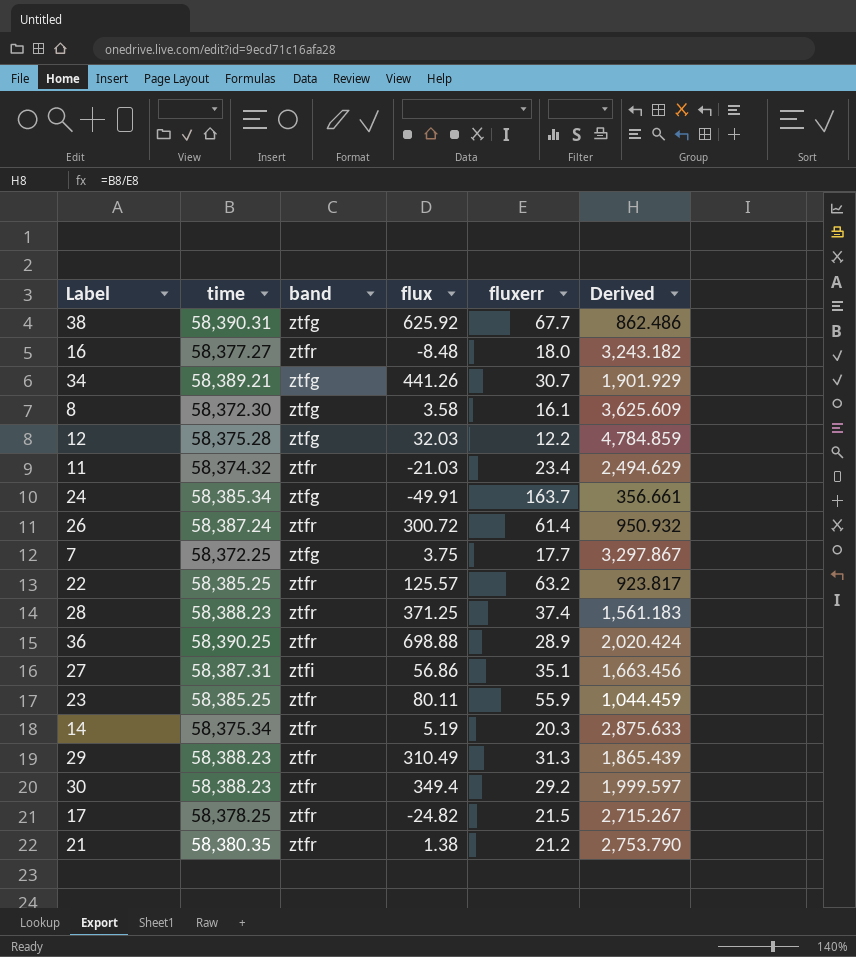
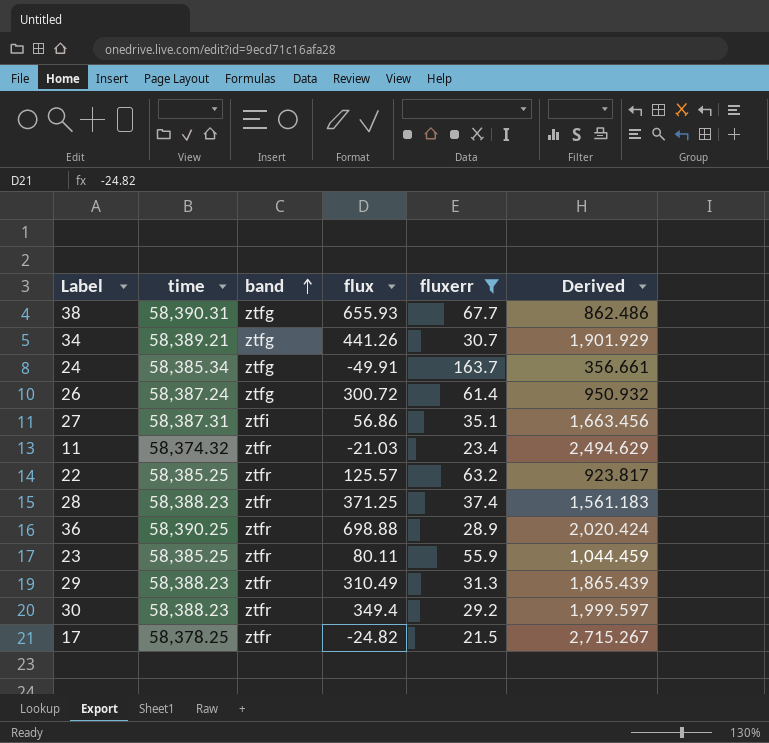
filter: none -> fluxerr >= 21.5
row order: none -> band ascending
38 | flux: 625.92 -> 655.93
26 | band: ztfr -> ztfg

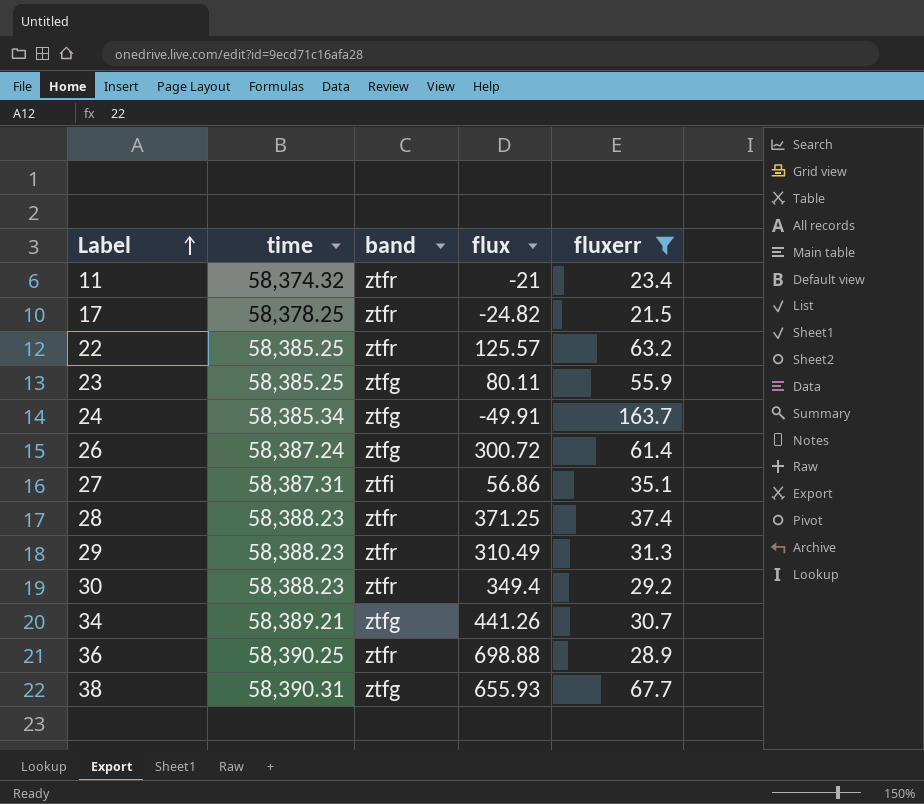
row order: band ascending -> Label ascending
column Derived | formula: [time] / [fluxerr] -> none
11 | flux: -21.03 -> -21
23 | band: ztfr -> ztfg

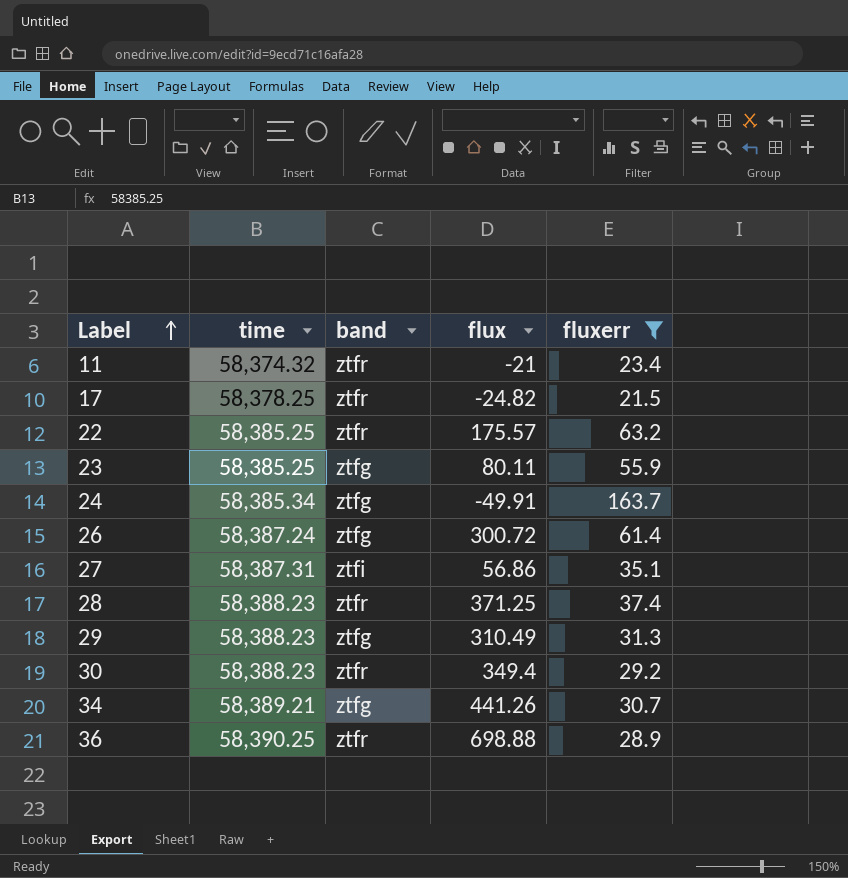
row 38: 58,390.31 | ztfg | 655.93 | 67.7 -> none
22 | flux: 125.57 -> 175.57
29 | band: ztfr -> ztfg

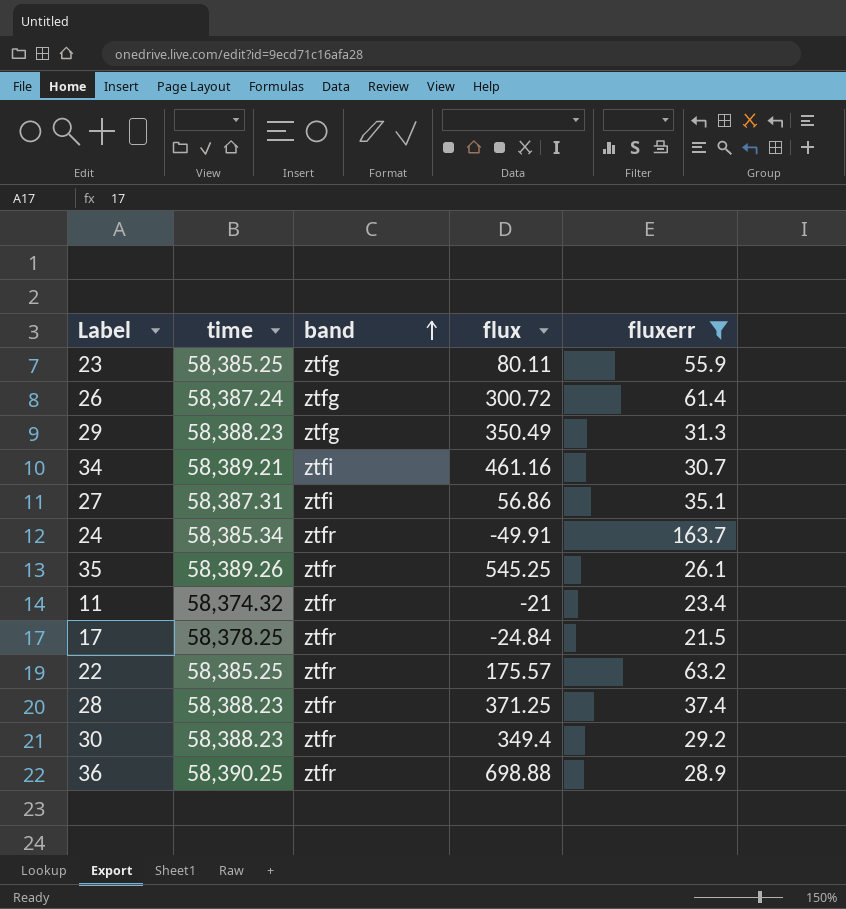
row order: Label ascending -> band ascending
29 | flux: 310.49 -> 350.49
34 | band: ztfg -> ztfi
34 | flux: 441.26 -> 461.16
24 | band: ztfg -> ztfr
row 35: none -> 58,389.26 | ztfr | 545.25 | 26.1
17 | flux: -24.82 -> -24.84

